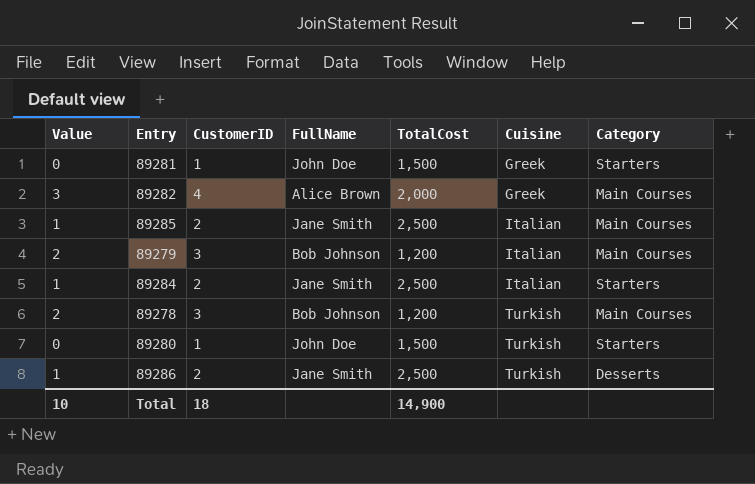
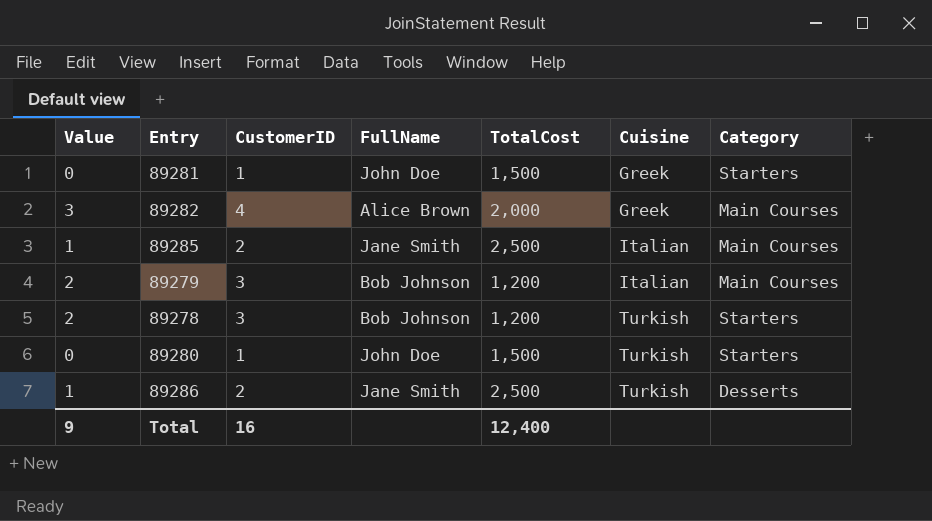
row 89284: 1 | 2 | Jane Smith | 2,500 | Italian | Starters -> none
89278 | Category: Main Courses -> Starters
Total | Value: 10 -> 9
Total | CustomerID: 18 -> 16
Total | TotalCost: 14,900 -> 12,400

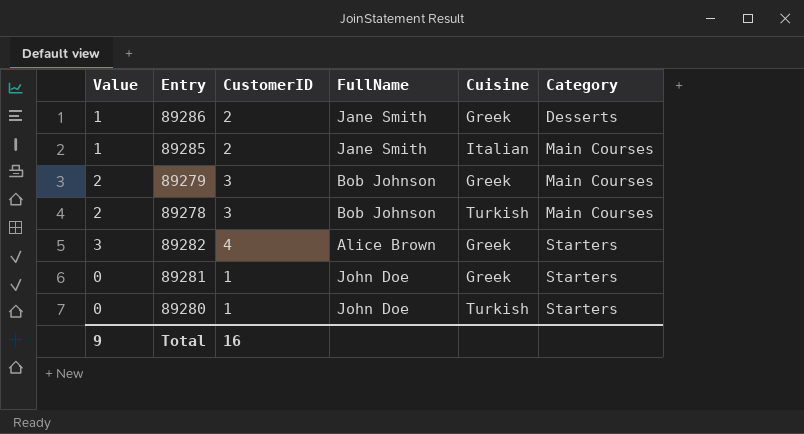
row order: Cuisine ascending -> Category ascending
column TotalCost | position: 5 -> none
89286 | Cuisine: Turkish -> Greek
89279 | Cuisine: Italian -> Greek
89278 | Category: Starters -> Main Courses
89282 | Category: Main Courses -> Starters

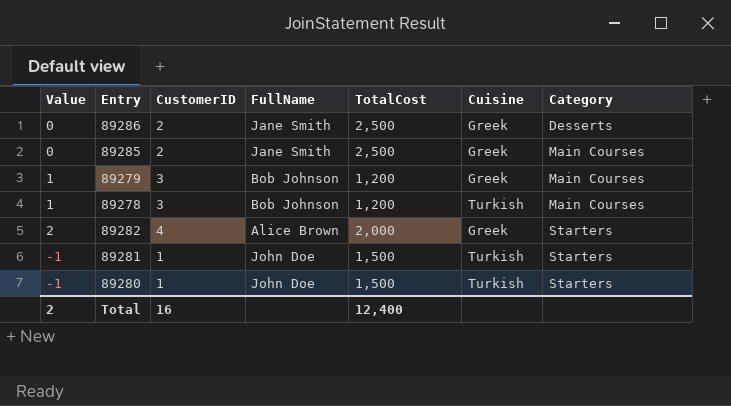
column Value | formula: [CustomerID] - 1 -> [CustomerID] - 2
column TotalCost | position: none -> 5
89285 | Cuisine: Italian -> Greek
89281 | Cuisine: Greek -> Turkish
Total | Value: 9 -> 2

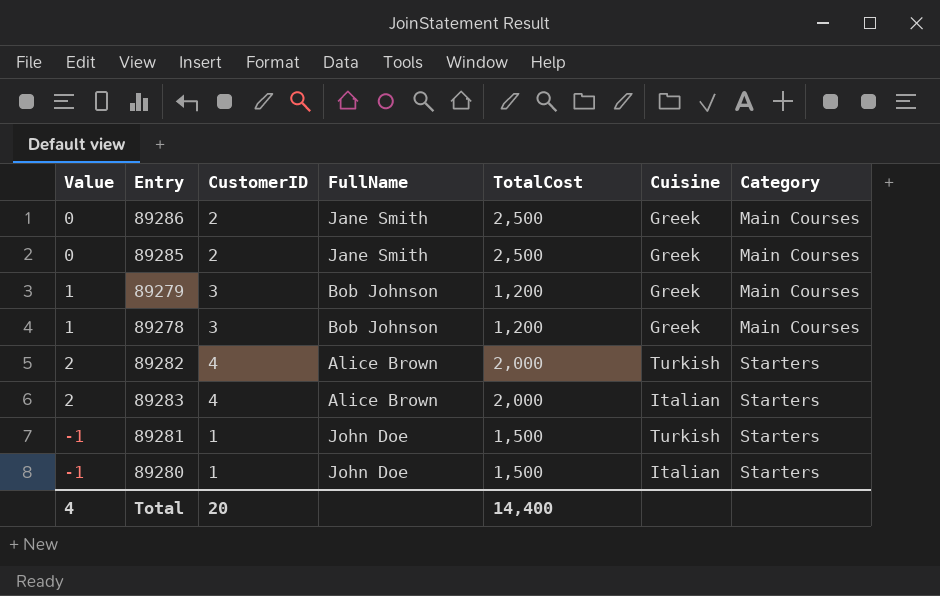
89286 | Category: Desserts -> Main Courses
89278 | Cuisine: Turkish -> Greek
89282 | Cuisine: Greek -> Turkish
row 89283: none -> 2 | 4 | Alice Brown | 2,000 | Italian | Starters
89280 | Cuisine: Turkish -> Italian
Total | Value: 2 -> 4
Total | CustomerID: 16 -> 20
Total | TotalCost: 12,400 -> 14,400

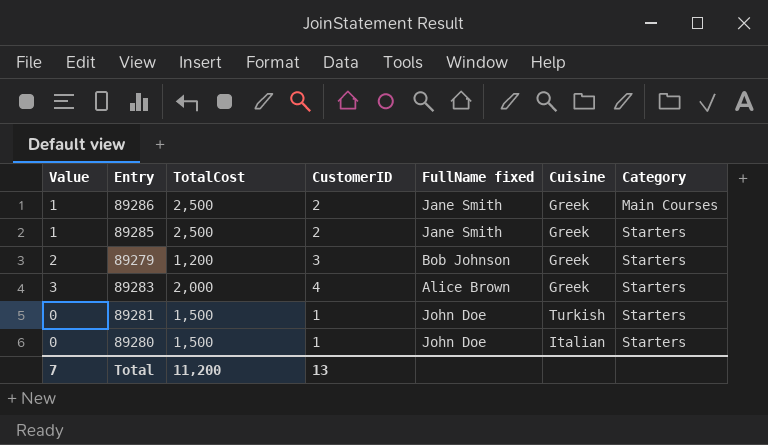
column Value | formula: [CustomerID] - 2 -> [CustomerID] - 1
column TotalCost | position: 5 -> 3
column name: FullName -> FullName fixed
row 89278: 1 | 3 | Bob Johnson | 1,200 | Greek | Main Courses -> none
row 89282: 2 | 4 | Alice Brown | 2,000 | Turkish | Starters -> none
89285 | Category: Main Courses -> Starters
89279 | Category: Main Courses -> Starters
89283 | Cuisine: Italian -> Greek
Total | Value: 4 -> 7
Total | TotalCost: 14,400 -> 11,200
Total | CustomerID: 20 -> 13

